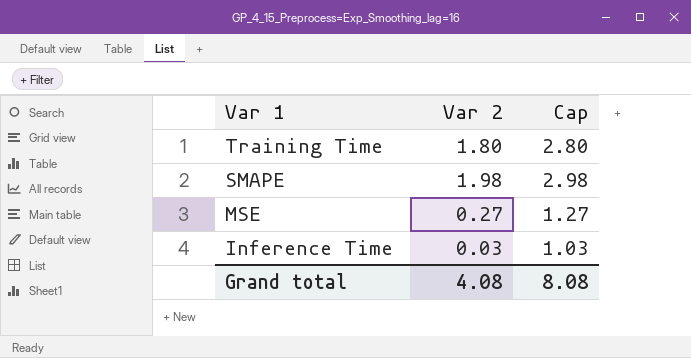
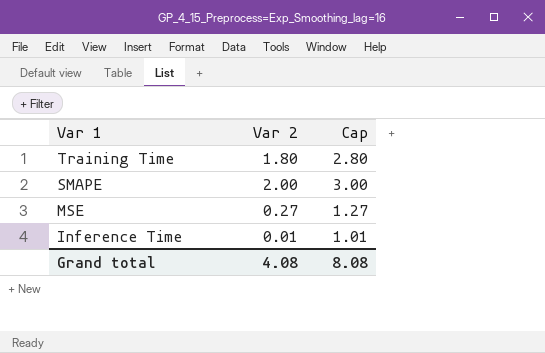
SMAPE | Var 2: 1.98 -> 2.00
SMAPE | Cap: 2.98 -> 3.00
Inference Time | Var 2: 0.03 -> 0.01
Inference Time | Cap: 1.03 -> 1.01

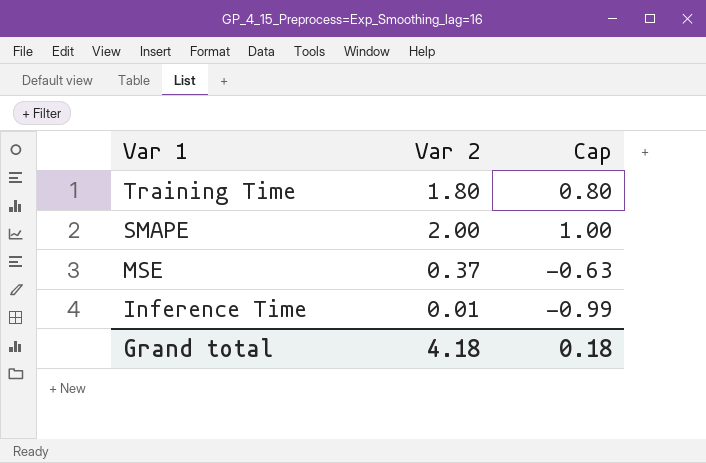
column Cap | formula: [Var 2] + 1 -> [Var 2] - 1
MSE | Var 2: 0.27 -> 0.37
Grand total | Var 2: 4.08 -> 4.18
Grand total | Cap: 8.08 -> 0.18

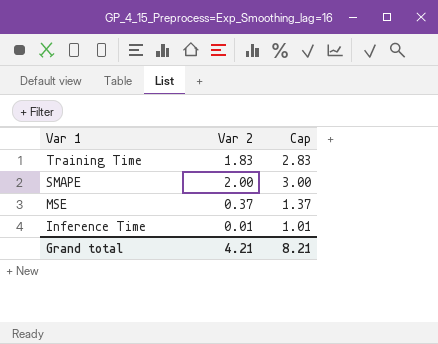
column Cap | formula: [Var 2] - 1 -> [Var 2] + 1
Training Time | Var 2: 1.80 -> 1.83
Grand total | Var 2: 4.18 -> 4.21
Grand total | Cap: 0.18 -> 8.21

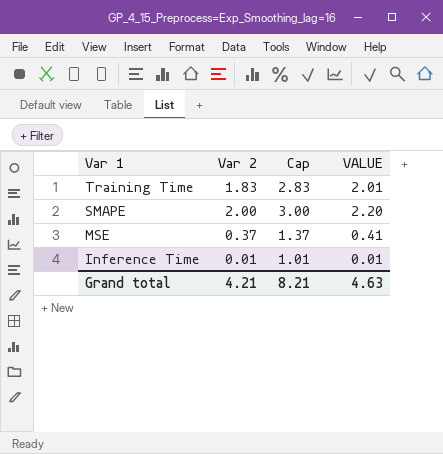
column VALUE | formula: none -> [Var 2] * 1.1

